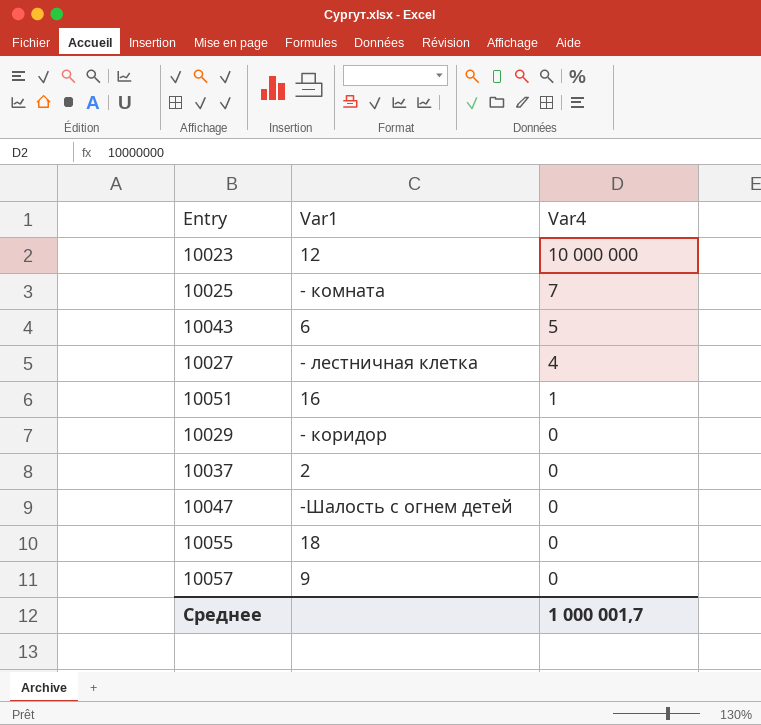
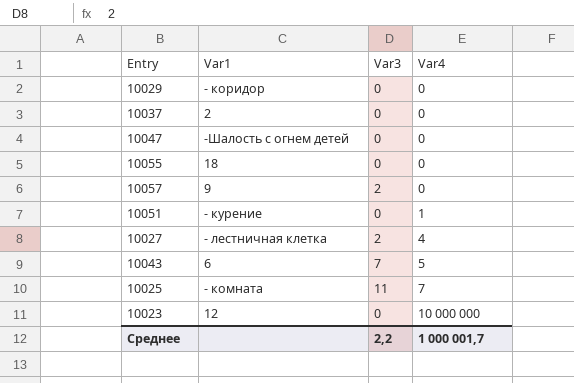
row order: Var4 descending -> Var4 ascending
column Var3 | position: none -> 3
10051 | Var1: 16 -> - курение

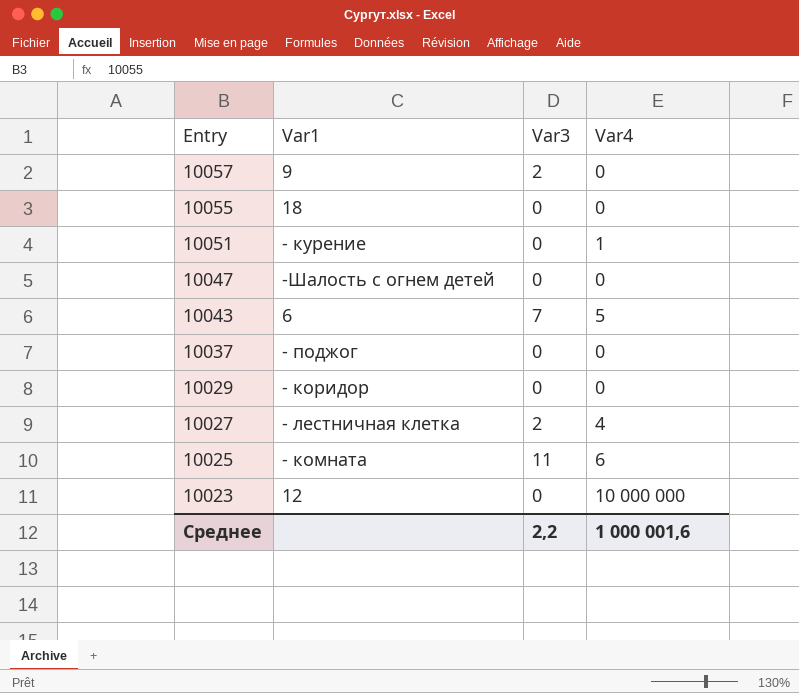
row order: Var4 ascending -> Entry descending
10037 | Var1: 2 -> - поджог
10025 | Var4: 7 -> 6
Среднее | Var4: 1 000 001,7 -> 1 000 001,6

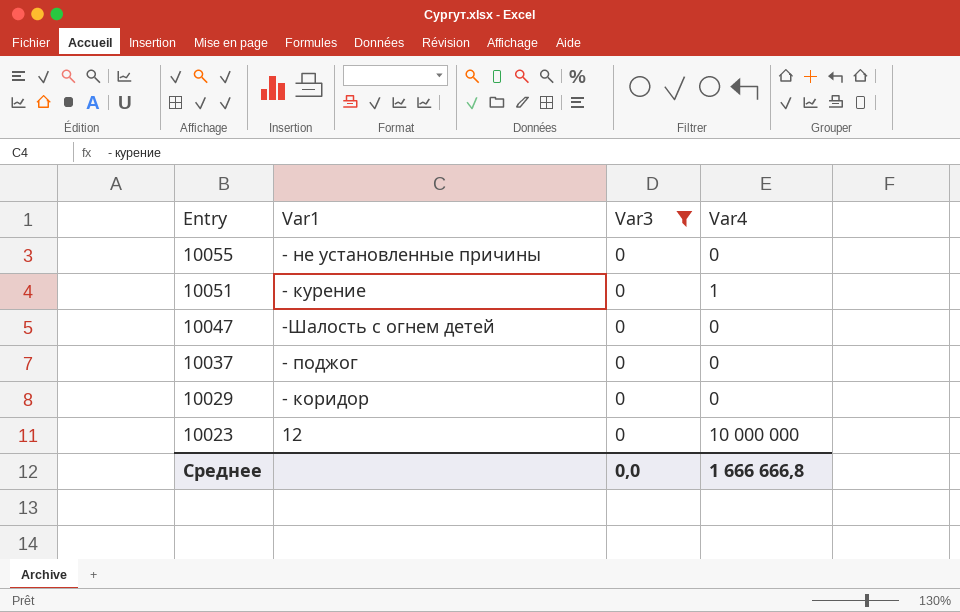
filter: none -> Var3 = 0
10055 | Var1: 18 -> - не установленные причины
Среднее | Var3: 2,2 -> 0,0
Среднее | Var4: 1 000 001,6 -> 1 666 666,8

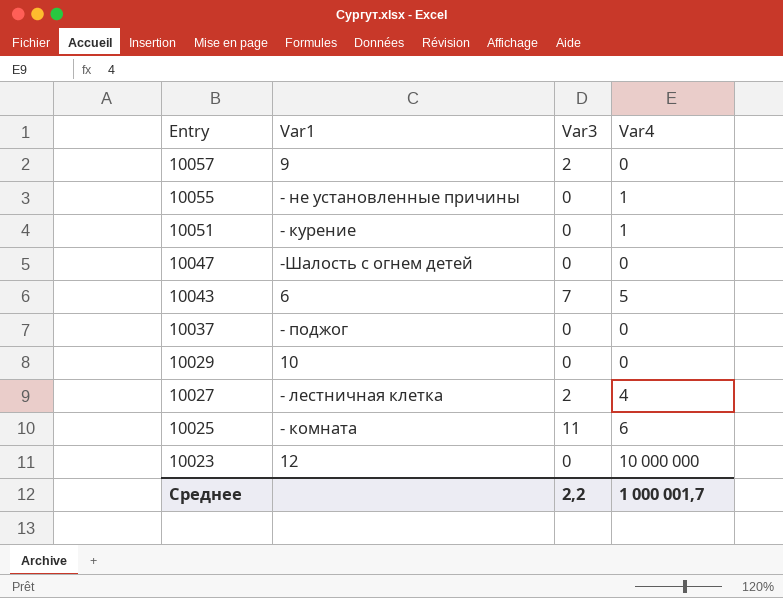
filter: Var3 = 0 -> none
10055 | Var4: 0 -> 1
10029 | Var1: - коридор -> 10
Среднее | Var3: 0,0 -> 2,2
Среднее | Var4: 1 666 666,8 -> 1 000 001,7

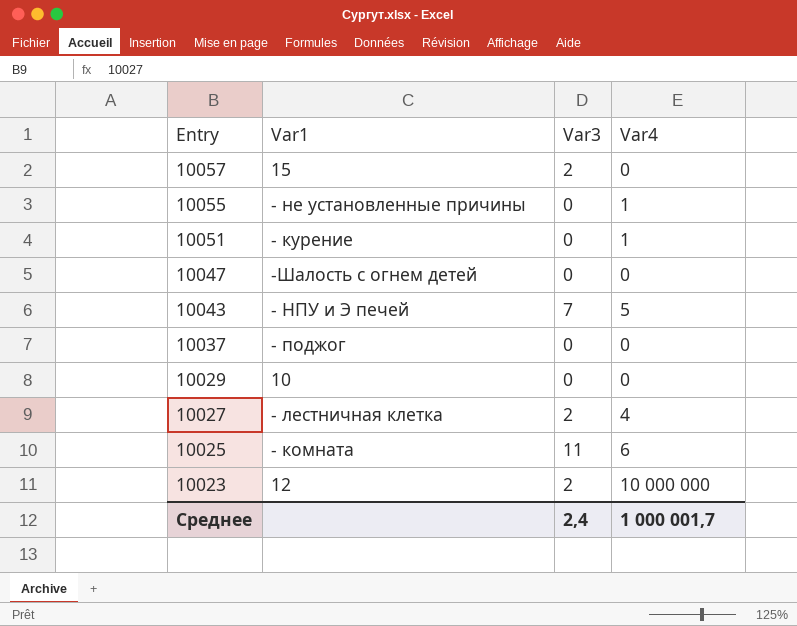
10057 | Var1: 9 -> 15
10043 | Var1: 6 -> - НПУ и Э печей
10023 | Var3: 0 -> 2
Среднее | Var3: 2,2 -> 2,4

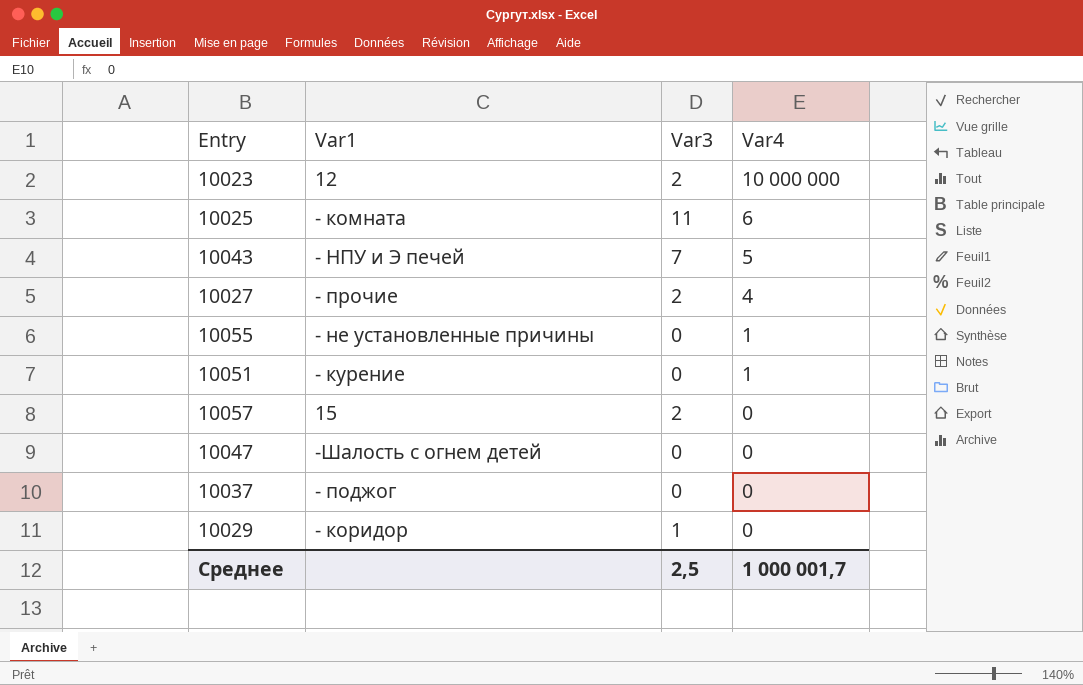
row order: Entry descending -> Var4 descending
10027 | Var1: - лестничная клетка -> - прочие
10029 | Var1: 10 -> - коридор
10029 | Var3: 0 -> 1
Среднее | Var3: 2,4 -> 2,5

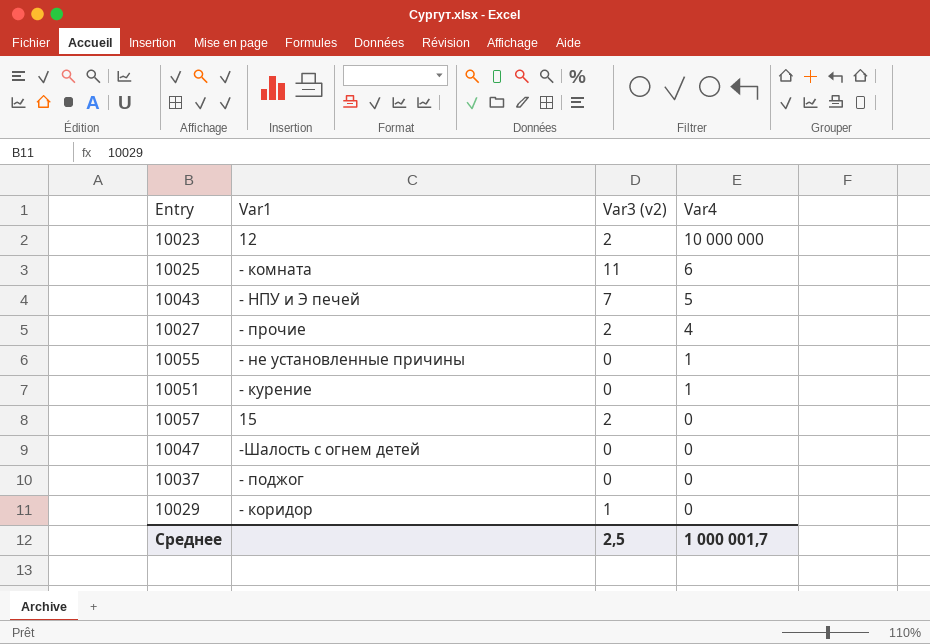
column name: Var3 -> Var3 (v2)

